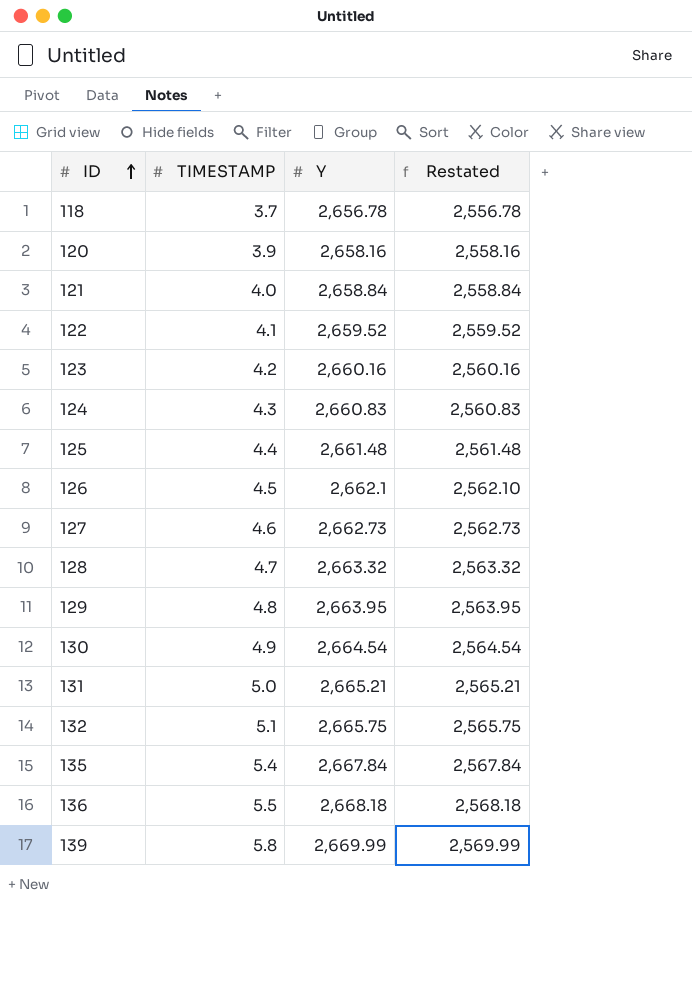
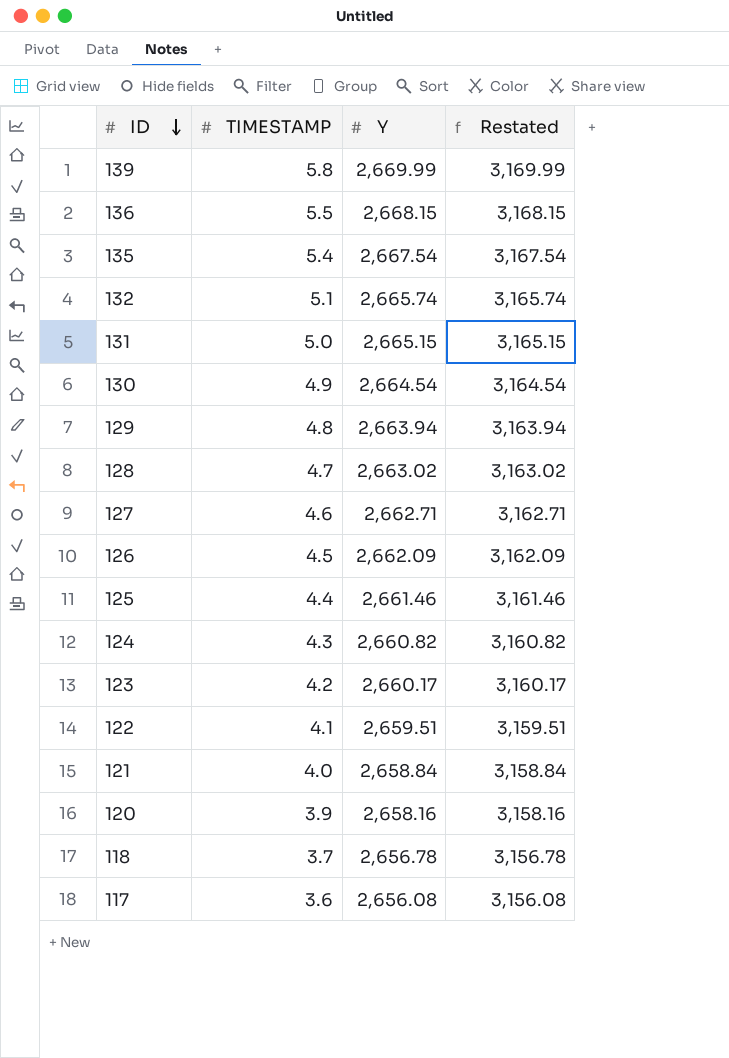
row order: ID ascending -> ID descending
column Restated | formula: [Y] - 100 -> [Y] + 500
136 | Y: 2,668.18 -> 2,668.15
135 | Y: 2,667.84 -> 2,667.54
132 | Y: 2,665.75 -> 2,665.74
131 | Y: 2,665.21 -> 2,665.15
129 | Y: 2,663.95 -> 2,663.94
128 | Y: 2,663.32 -> 2,663.02
127 | Y: 2,662.73 -> 2,662.71
126 | Y: 2,662.1 -> 2,662.09
125 | Y: 2,661.48 -> 2,661.46
124 | Y: 2,660.83 -> 2,660.82
123 | Y: 2,660.16 -> 2,660.17
122 | Y: 2,659.52 -> 2,659.51
row 117: none -> 3.6 | 2,656.08 | 3,156.08

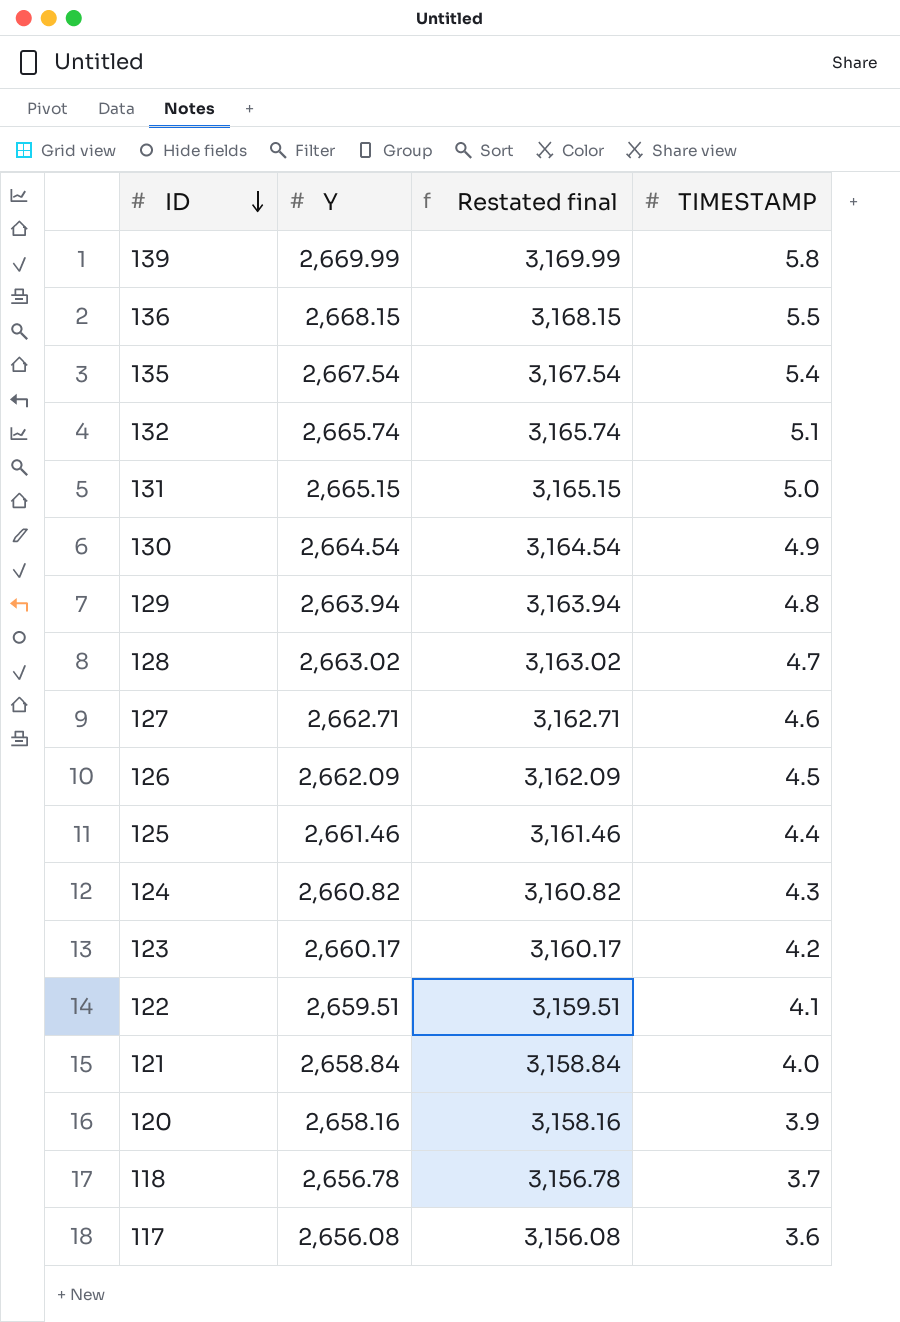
column name: Restated -> Restated final
column TIMESTAMP | position: 2 -> 4

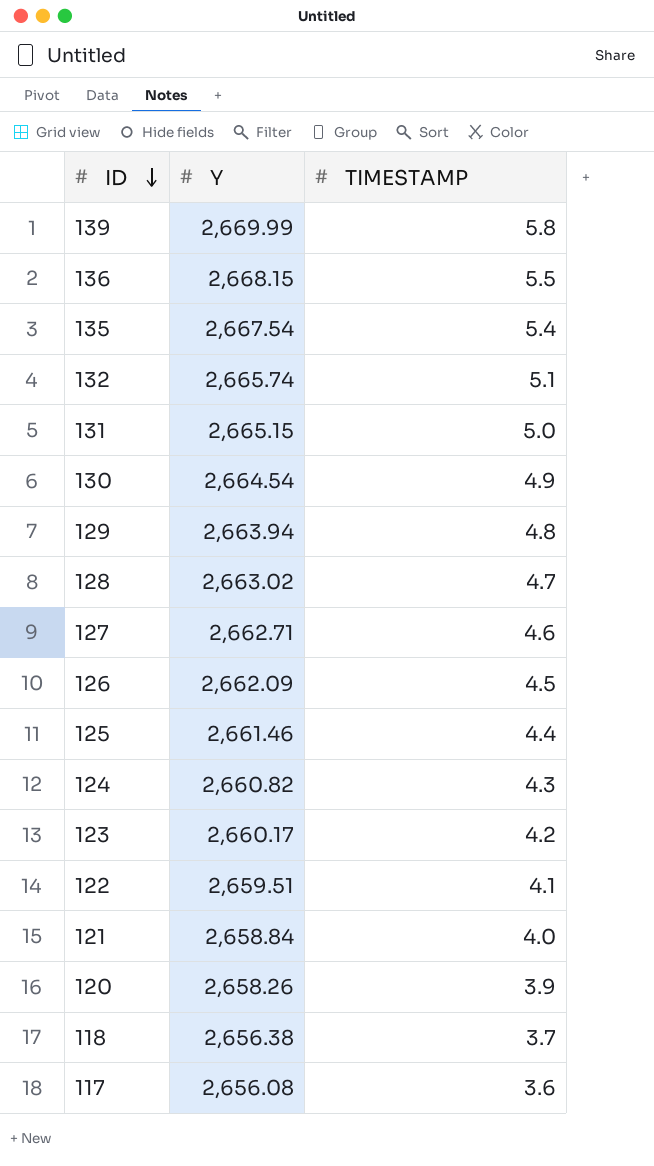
column Restated final | formula: [Y] + 500 -> none
120 | Y: 2,658.16 -> 2,658.26
118 | Y: 2,656.78 -> 2,656.38

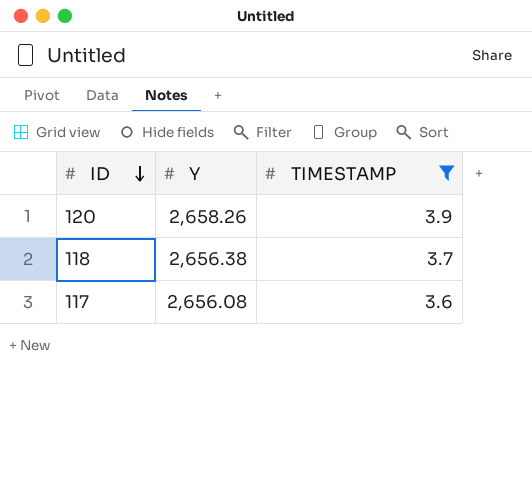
filter: none -> TIMESTAMP <= 3.9

